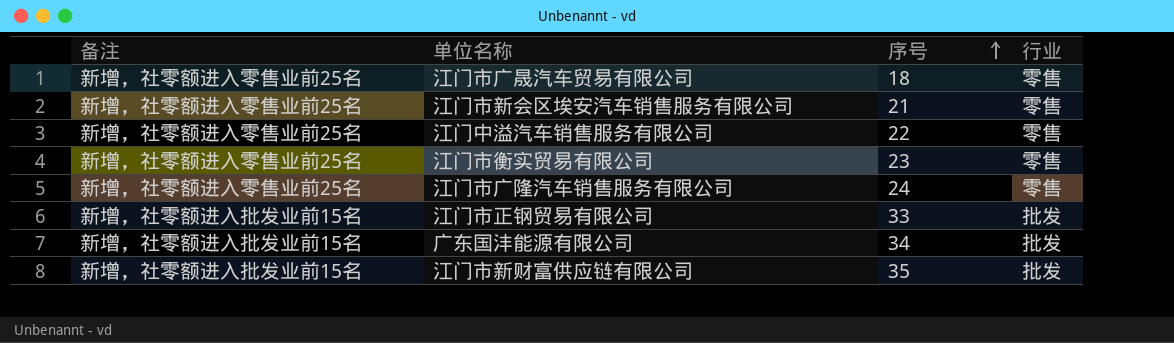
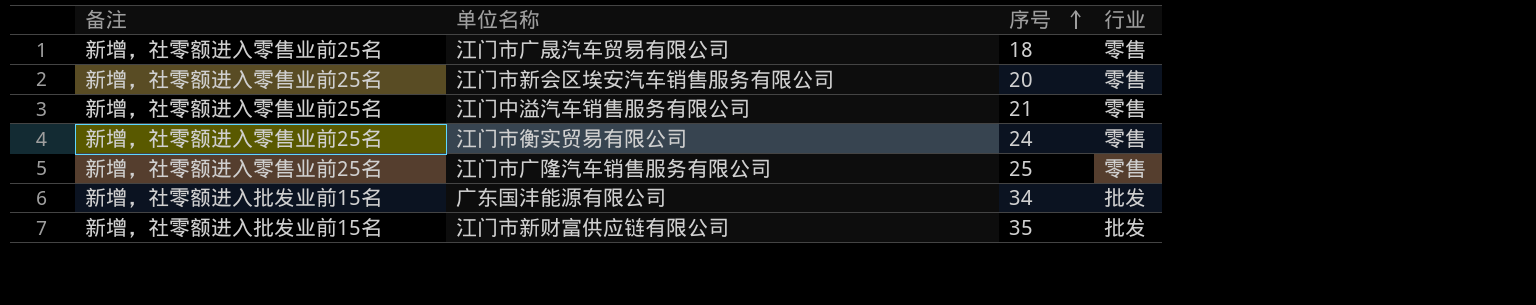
row 江门市正钢贸易有限公司: 新增，社零额进入批发业前15名 | 33 | 批发 -> none
江门市新会区埃安汽车销售服务有限公司 | 序号: 21 -> 20
江门中溢汽车销售服务有限公司 | 序号: 22 -> 21
江门市衡实贸易有限公司 | 序号: 23 -> 24
江门市广隆汽车销售服务有限公司 | 序号: 24 -> 25

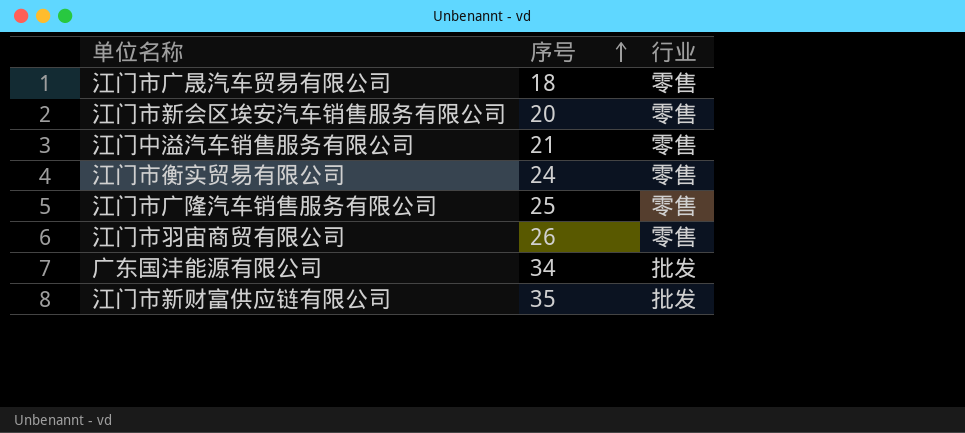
column 备注 | position: 1 -> none
row 江门市羽宙商贸有限公司: none -> 26 | 零售

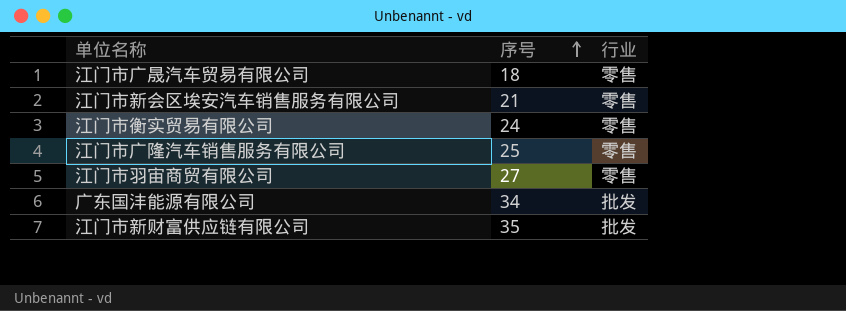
row 江门中溢汽车销售服务有限公司: 21 | 零售 -> none
江门市新会区埃安汽车销售服务有限公司 | 序号: 20 -> 21
江门市羽宙商贸有限公司 | 序号: 26 -> 27

